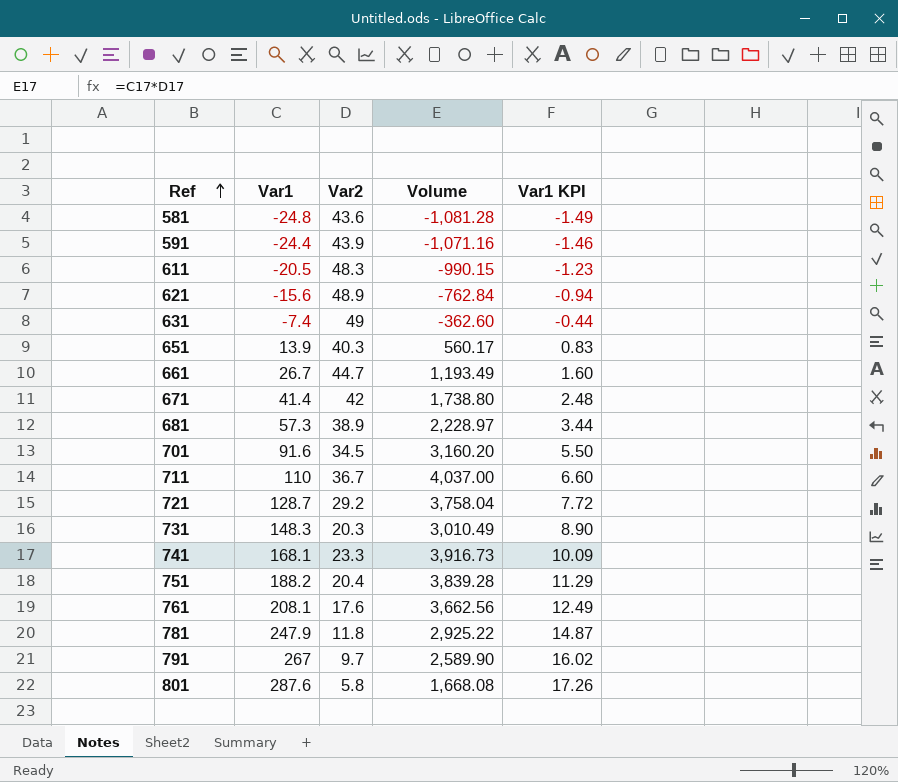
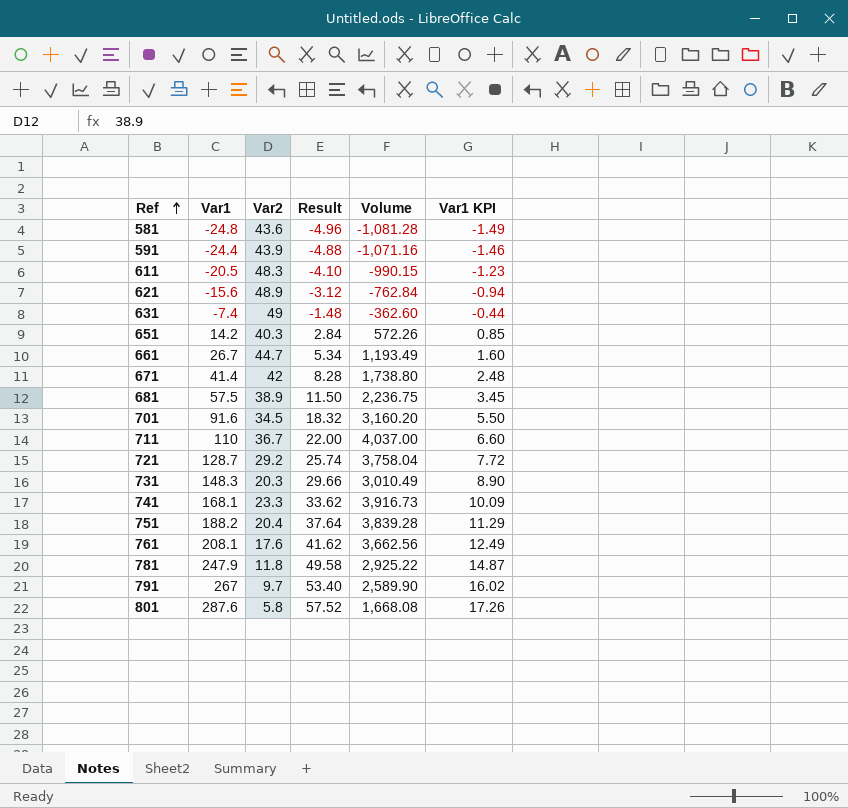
column Result | formula: none -> [Var1] * 0.2
651 | Var1: 13.9 -> 14.2
651 | Volume: 560.17 -> 572.26
651 | Var1 KPI: 0.83 -> 0.85
681 | Var1: 57.3 -> 57.5
681 | Volume: 2,228.97 -> 2,236.75
681 | Var1 KPI: 3.44 -> 3.45

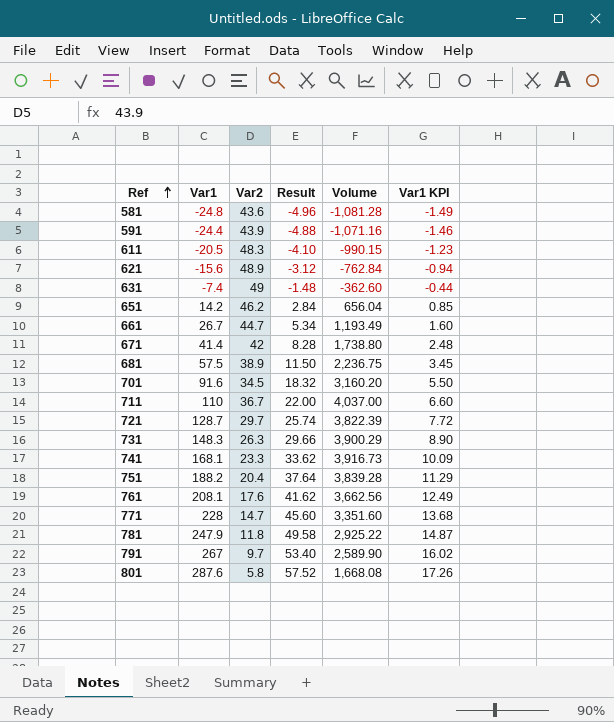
651 | Var2: 40.3 -> 46.2
651 | Volume: 572.26 -> 656.04
721 | Var2: 29.2 -> 29.7
721 | Volume: 3,758.04 -> 3,822.39
731 | Var2: 20.3 -> 26.3
731 | Volume: 3,010.49 -> 3,900.29
row 771: none -> 228 | 14.7 | 45.60 | 3,351.60 | 13.68

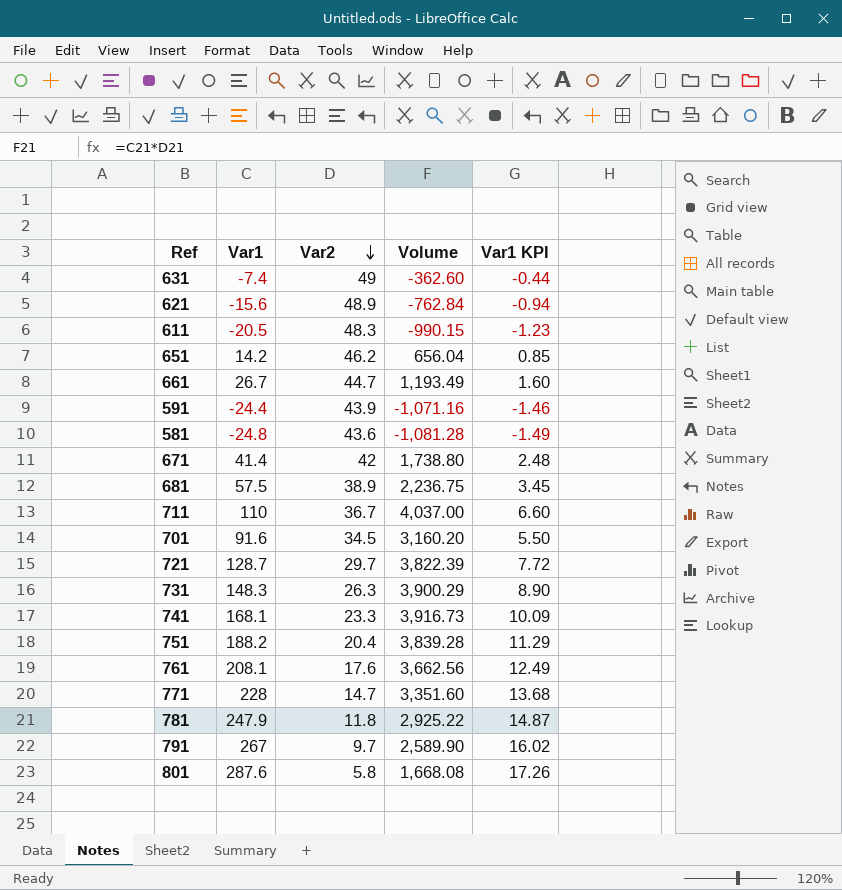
row order: Ref ascending -> Var2 descending
column Result | formula: [Var1] * 0.2 -> none

